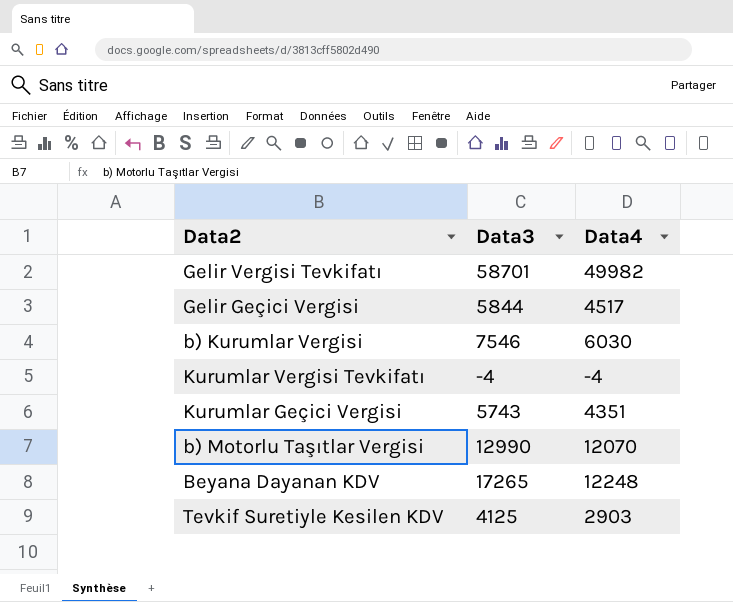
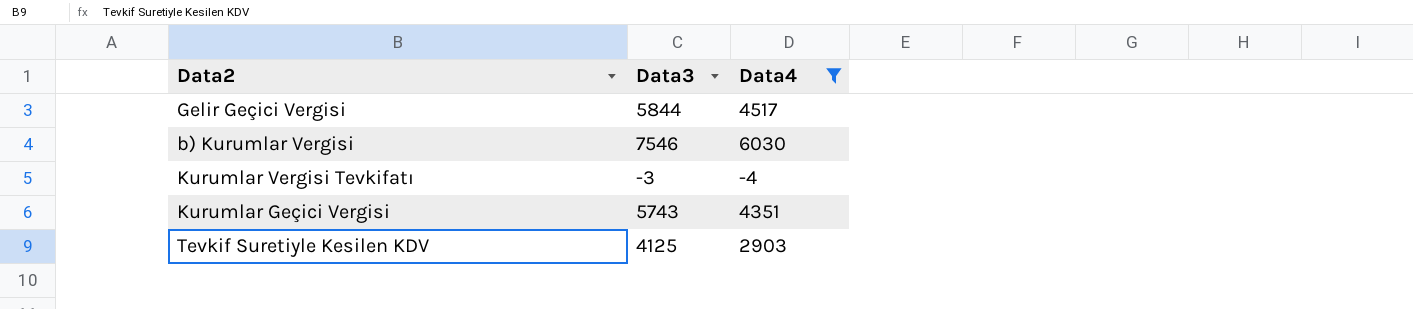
filter: none -> Data4 <= 6030
Kurumlar Vergisi Tevkifatı | Data3: -4 -> -3

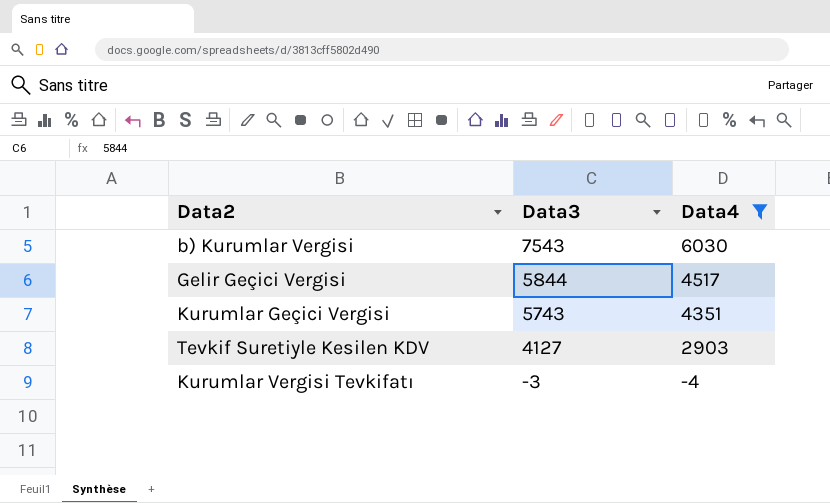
row order: none -> Data3 descending
b) Kurumlar Vergisi | Data3: 7546 -> 7543
Tevkif Suretiyle Kesilen KDV | Data3: 4125 -> 4127

